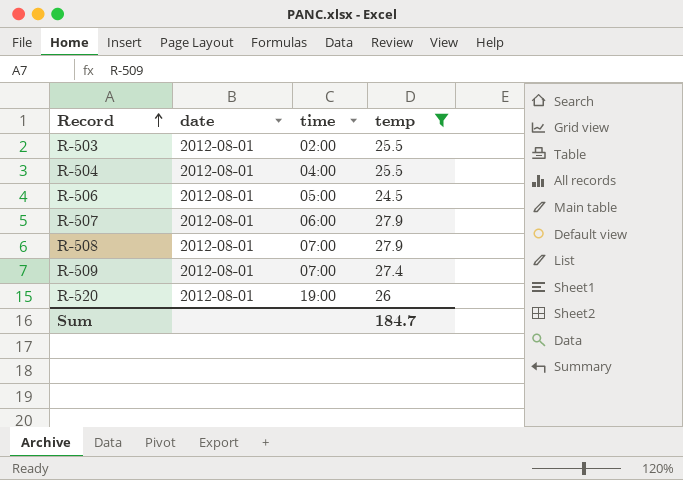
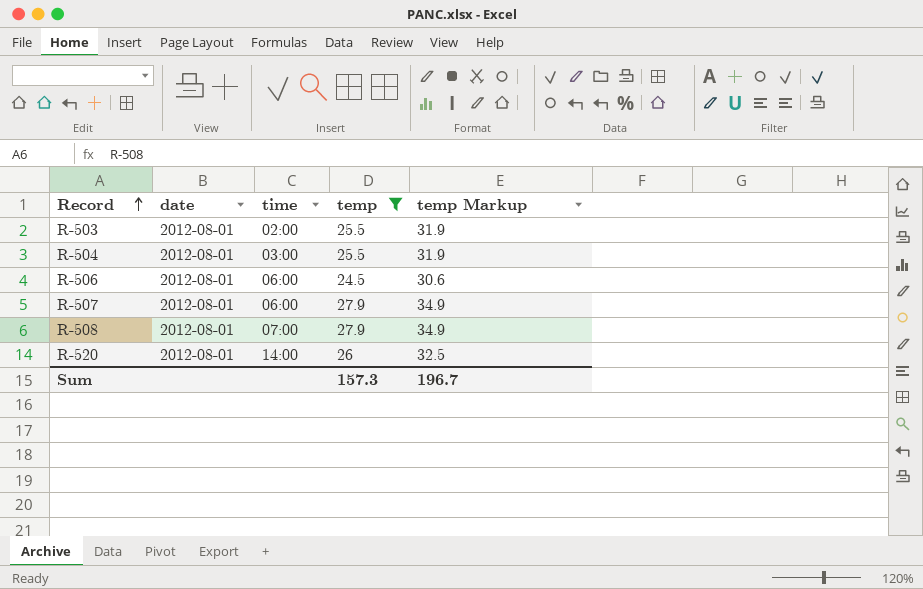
column temp Markup | formula: none -> [temp] * 1.25
row R-509: 2012-08-01 | 07:00 | 27.4 -> none
R-504 | time: 04:00 -> 03:00
R-506 | time: 05:00 -> 06:00
R-520 | time: 19:00 -> 14:00
Sum | temp: 184.7 -> 157.3

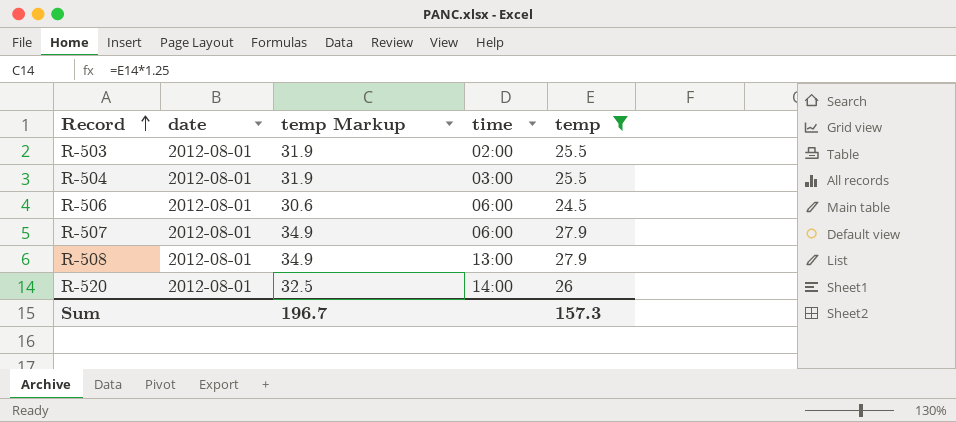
column temp Markup | position: 5 -> 3
R-508 | time: 07:00 -> 13:00

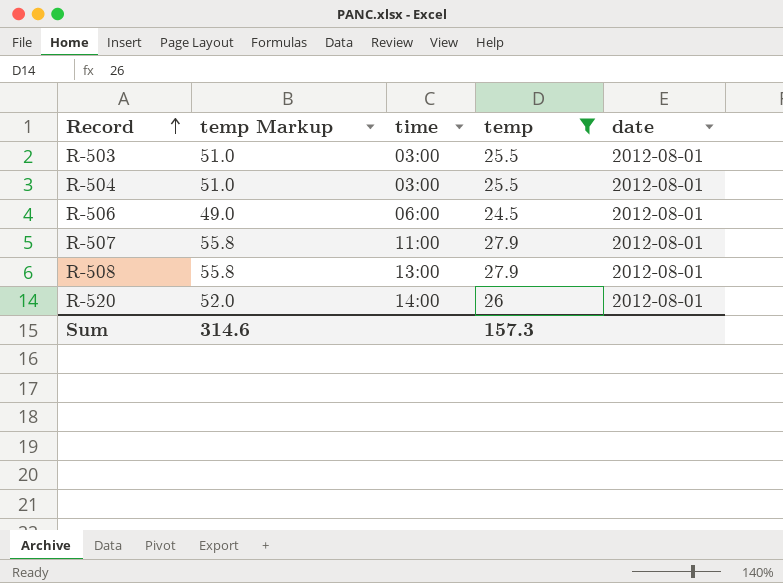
column temp Markup | formula: [temp] * 1.25 -> [temp] * 2
column date | position: 2 -> 5
R-503 | time: 02:00 -> 03:00
R-507 | time: 06:00 -> 11:00
Sum | temp Markup: 196.7 -> 314.6

